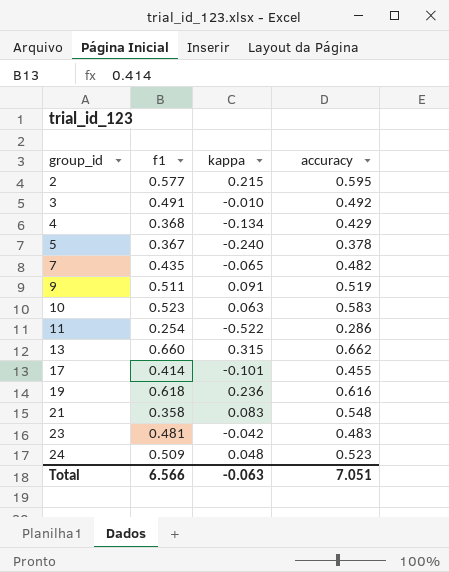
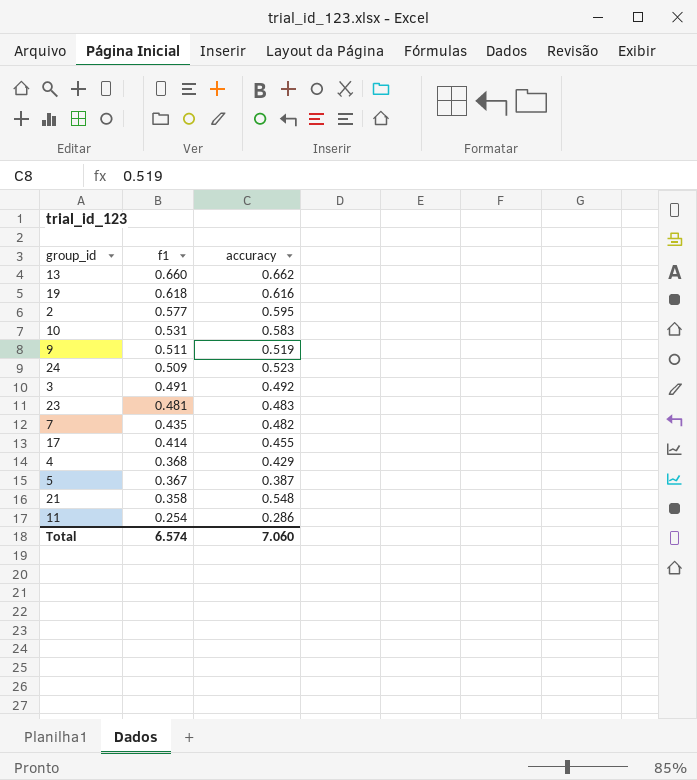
row order: group_id ascending -> f1 descending
column kappa | position: 3 -> none
10 | f1: 0.523 -> 0.531
5 | accuracy: 0.378 -> 0.387
Total | f1: 6.566 -> 6.574
Total | accuracy: 7.051 -> 7.060

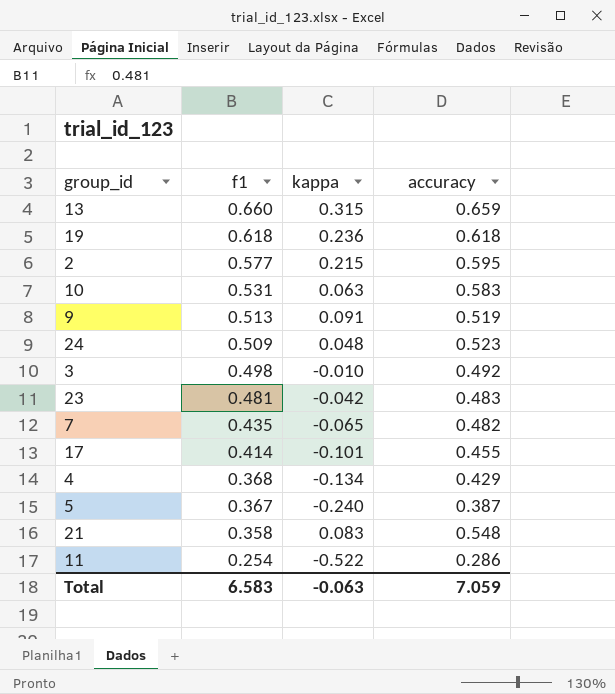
column kappa | position: none -> 3
13 | accuracy: 0.662 -> 0.659
19 | accuracy: 0.616 -> 0.618
9 | f1: 0.511 -> 0.513
3 | f1: 0.491 -> 0.498
Total | f1: 6.574 -> 6.583
Total | accuracy: 7.060 -> 7.059

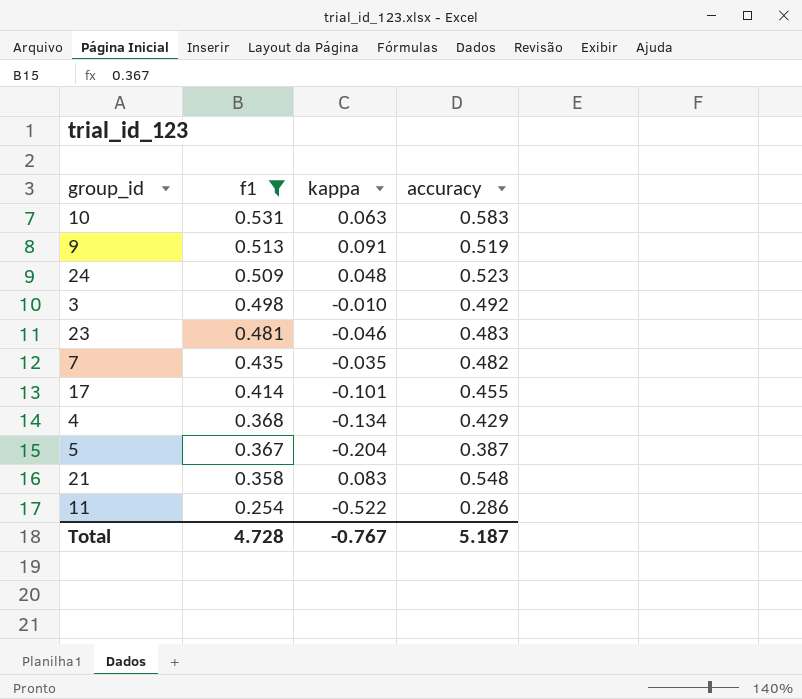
filter: none -> f1 <= 0.531
23 | kappa: -0.042 -> -0.046
7 | kappa: -0.065 -> -0.035
5 | kappa: -0.240 -> -0.204
Total | f1: 6.583 -> 4.728
Total | kappa: -0.063 -> -0.767
Total | accuracy: 7.059 -> 5.187

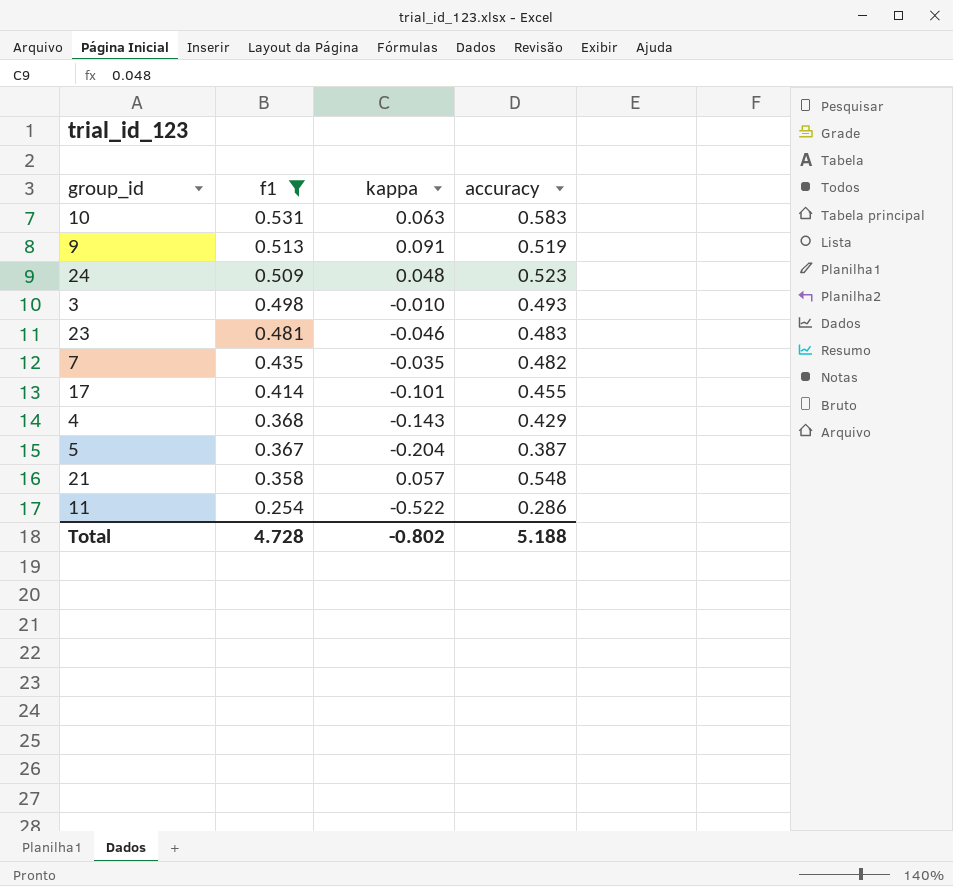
3 | accuracy: 0.492 -> 0.493
4 | kappa: -0.134 -> -0.143
21 | kappa: 0.083 -> 0.057
Total | kappa: -0.767 -> -0.802
Total | accuracy: 5.187 -> 5.188

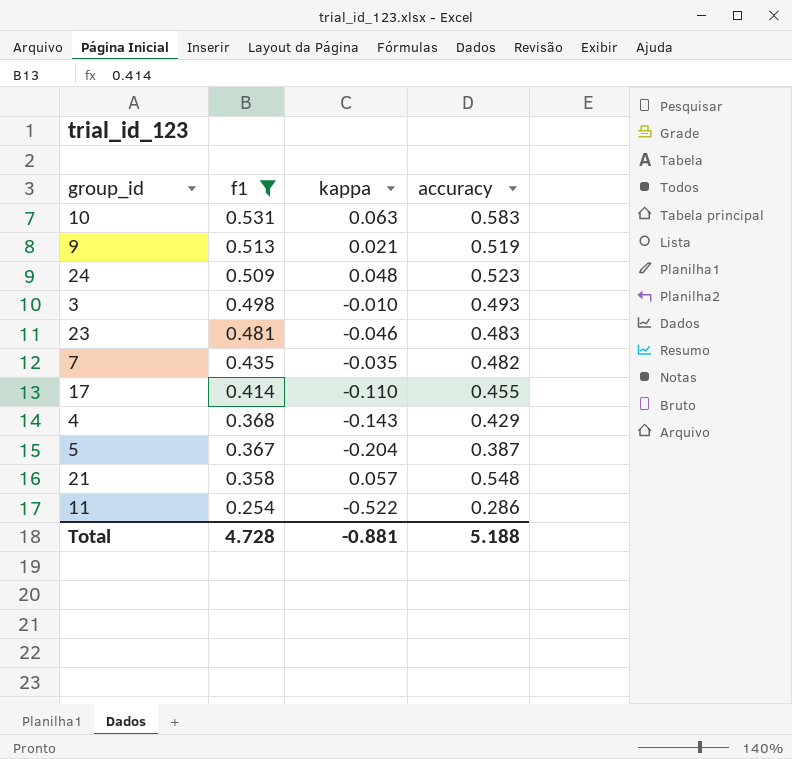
9 | kappa: 0.091 -> 0.021
17 | kappa: -0.101 -> -0.110
Total | kappa: -0.802 -> -0.881

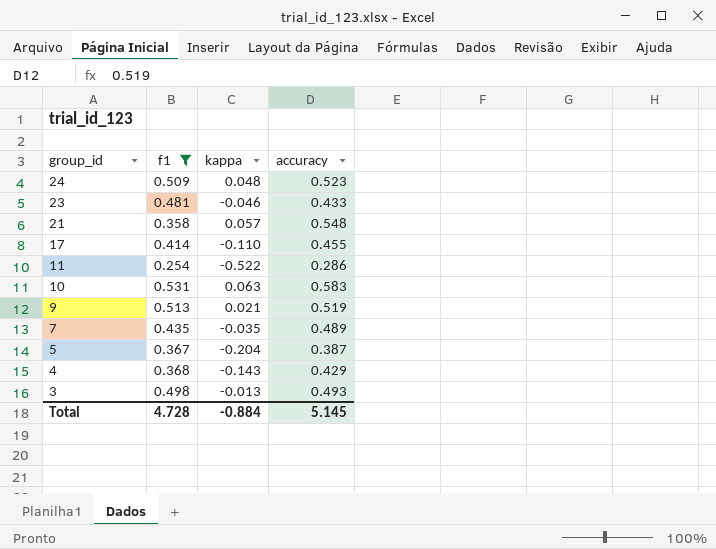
row order: f1 descending -> group_id descending
23 | accuracy: 0.483 -> 0.433
7 | accuracy: 0.482 -> 0.489
3 | kappa: -0.010 -> -0.013
Total | kappa: -0.881 -> -0.884
Total | accuracy: 5.188 -> 5.145

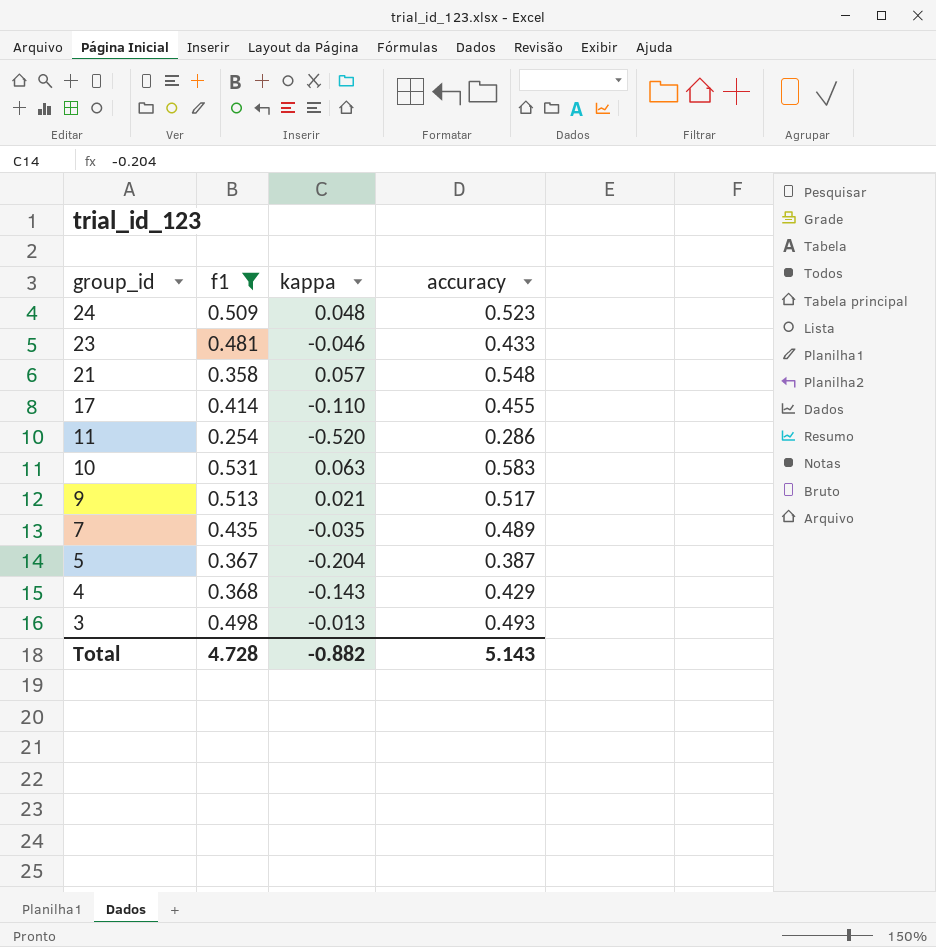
11 | kappa: -0.522 -> -0.520
9 | accuracy: 0.519 -> 0.517
Total | kappa: -0.884 -> -0.882
Total | accuracy: 5.145 -> 5.143

